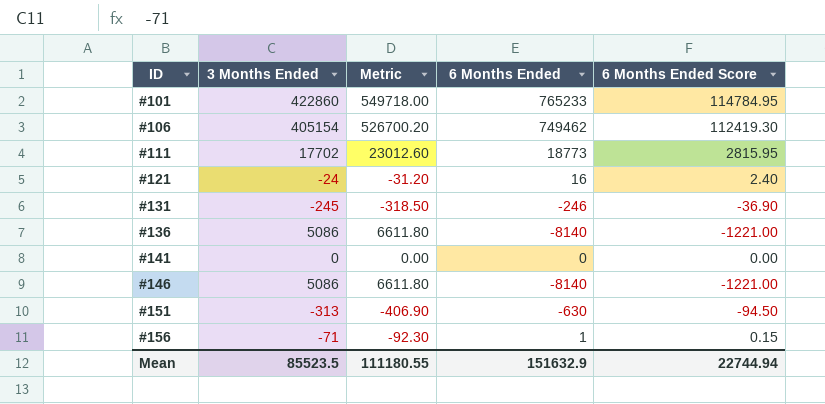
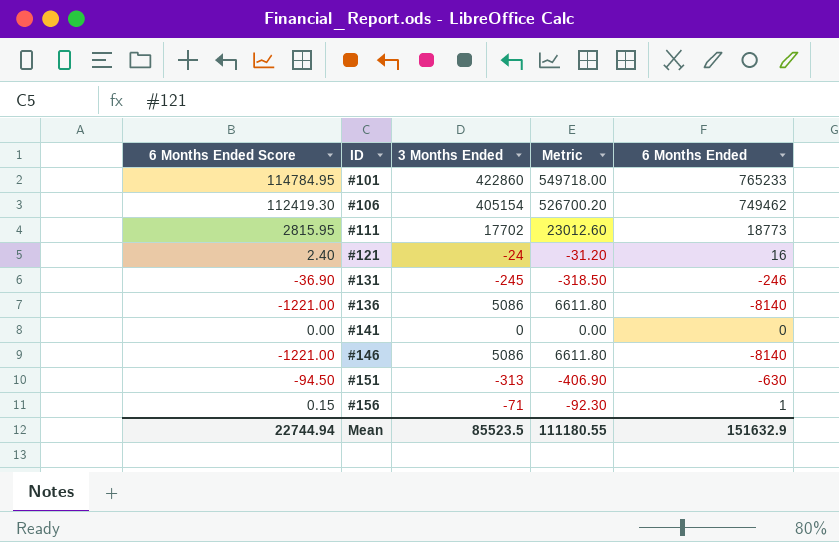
column 6 Months Ended Score | position: 5 -> 1

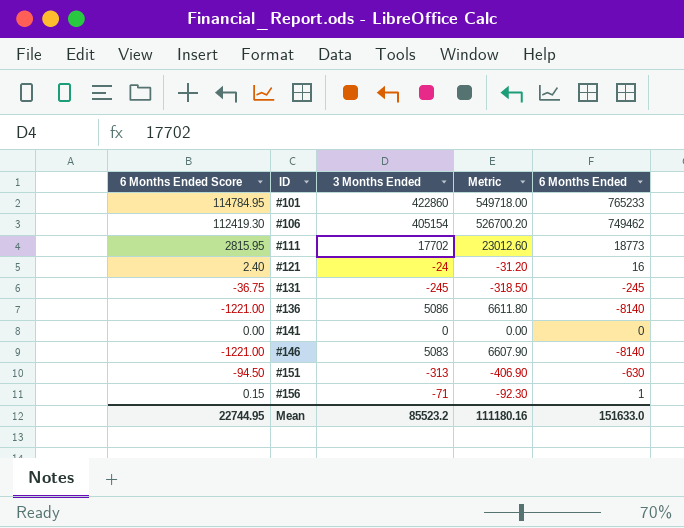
#131 | 6 Months Ended Score: -36.90 -> -36.75
#131 | 6 Months Ended: -246 -> -245
#146 | 3 Months Ended: 5086 -> 5083
#146 | Metric: 6611.80 -> 6607.90
Mean | 6 Months Ended Score: 22744.94 -> 22744.95
Mean | 3 Months Ended: 85523.5 -> 85523.2
Mean | Metric: 111180.55 -> 111180.16
Mean | 6 Months Ended: 151632.9 -> 151633.0

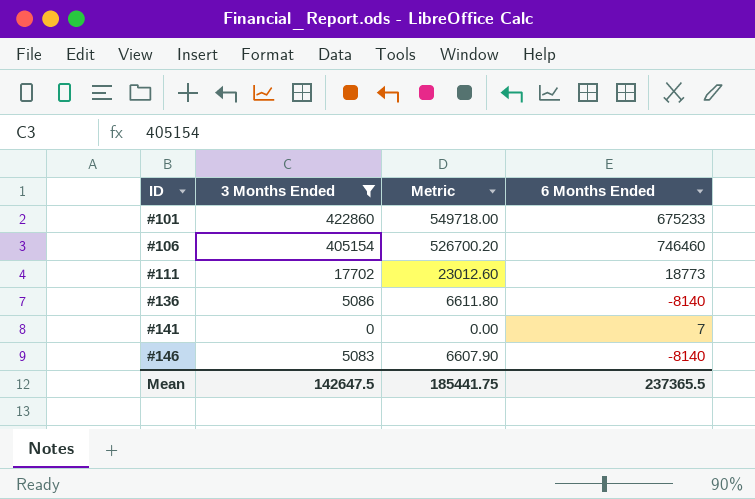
filter: none -> 3 Months Ended >= 0
column 6 Months Ended Score | formula: [6 Months Ended] * 0.15 -> none
#101 | 6 Months Ended: 765233 -> 675233
#106 | 6 Months Ended: 749462 -> 746460
#141 | 6 Months Ended: 0 -> 7
Mean | 3 Months Ended: 85523.2 -> 142647.5
Mean | Metric: 111180.16 -> 185441.75
Mean | 6 Months Ended: 151633.0 -> 237365.5

